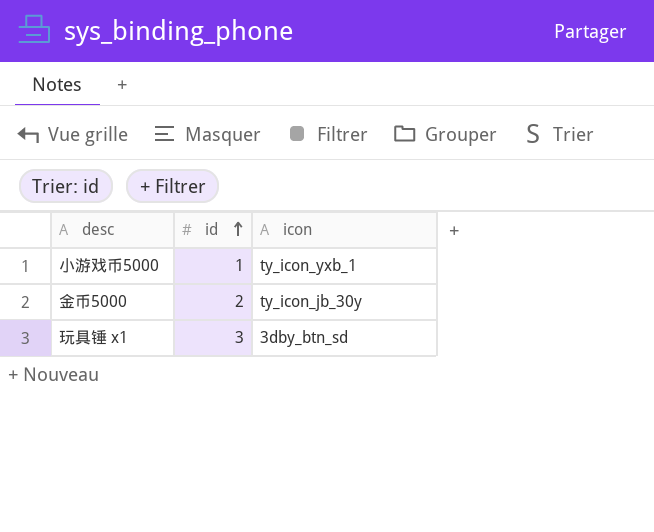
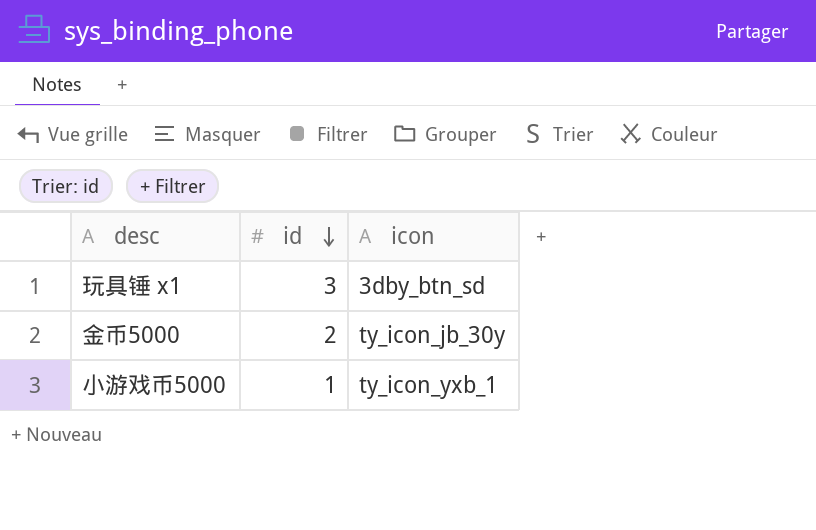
row order: id ascending -> id descending

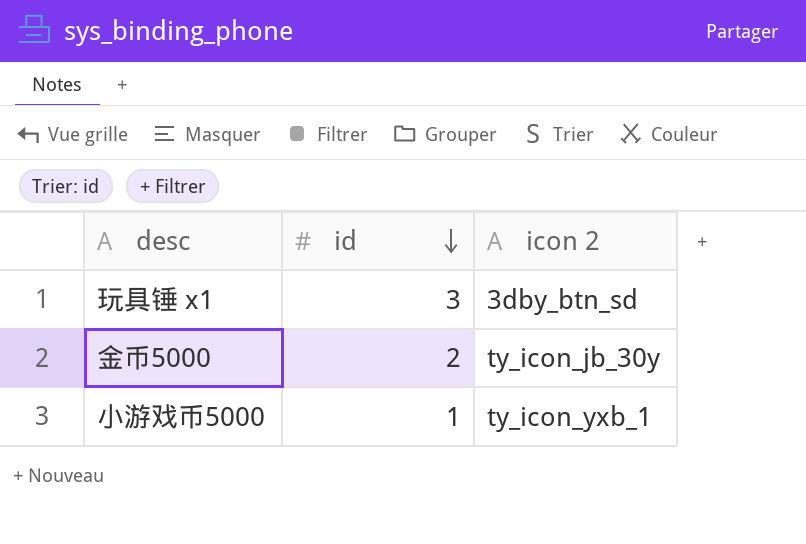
column name: icon -> icon 2

